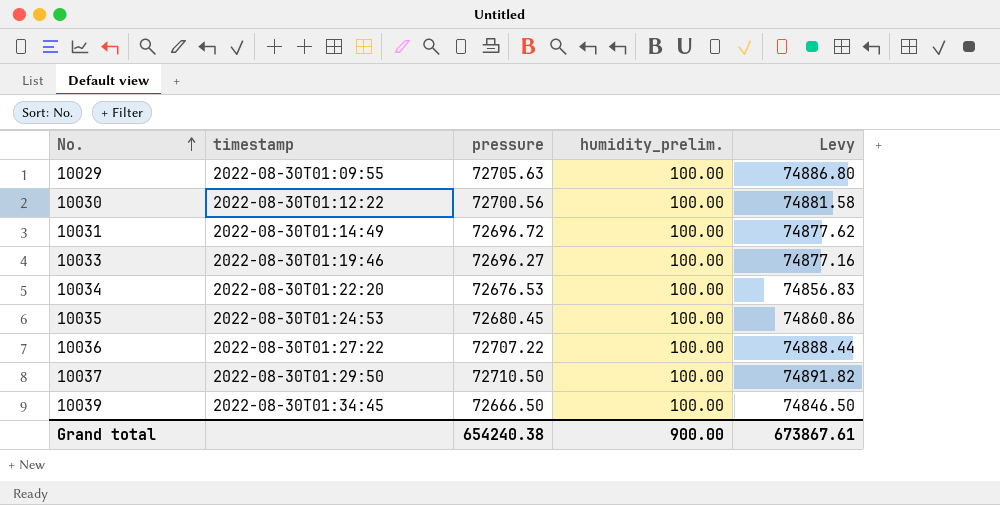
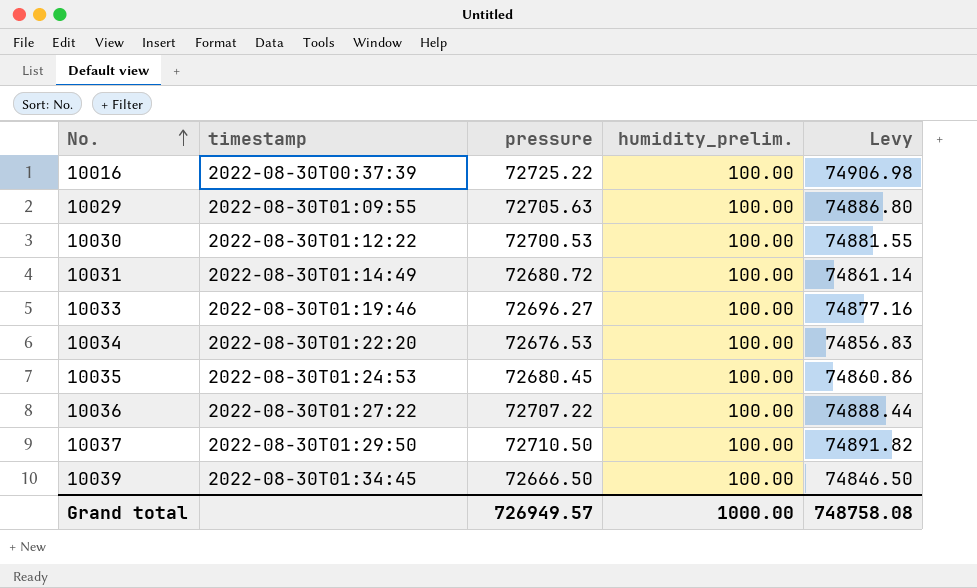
row 10016: none -> 2022-08-30T00:37:39 | 72725.22 | 100.00 | 74906.98
10030 | pressure: 72700.56 -> 72700.53
10030 | Levy: 74881.58 -> 74881.55
10031 | pressure: 72696.72 -> 72680.72
10031 | Levy: 74877.62 -> 74861.14
Grand total | pressure: 654240.38 -> 726949.57
Grand total | humidity_prelim.: 900.00 -> 1000.00
Grand total | Levy: 673867.61 -> 748758.08

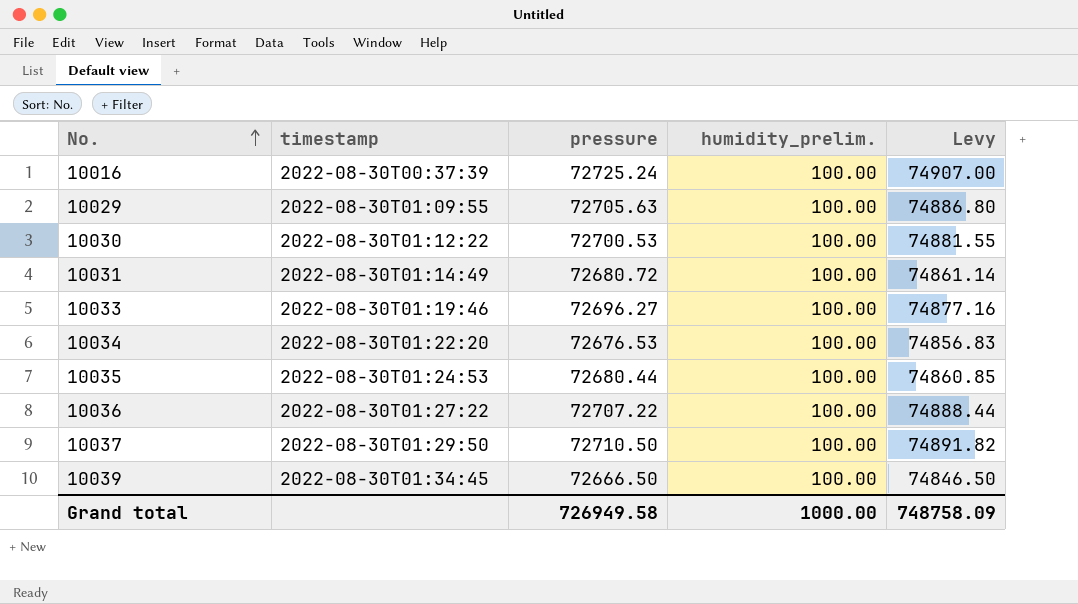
10016 | pressure: 72725.22 -> 72725.24
10016 | Levy: 74906.98 -> 74907.00
10035 | pressure: 72680.45 -> 72680.44
10035 | Levy: 74860.86 -> 74860.85
Grand total | pressure: 726949.57 -> 726949.58
Grand total | Levy: 748758.08 -> 748758.09

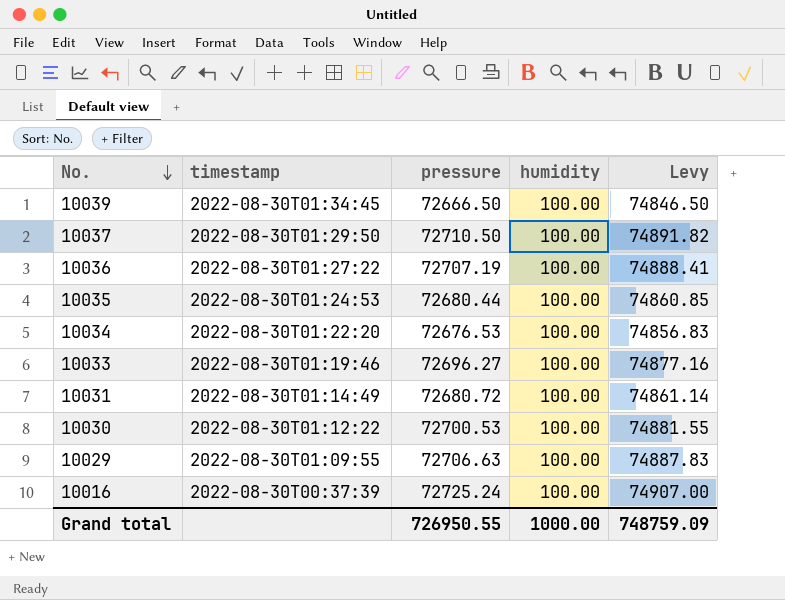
row order: No. ascending -> No. descending
column name: humidity_prelim. -> humidity
10036 | pressure: 72707.22 -> 72707.19
10036 | Levy: 74888.44 -> 74888.41
10029 | pressure: 72705.63 -> 72706.63
10029 | Levy: 74886.80 -> 74887.83
Grand total | pressure: 726949.58 -> 726950.55
Grand total | Levy: 748758.09 -> 748759.09

